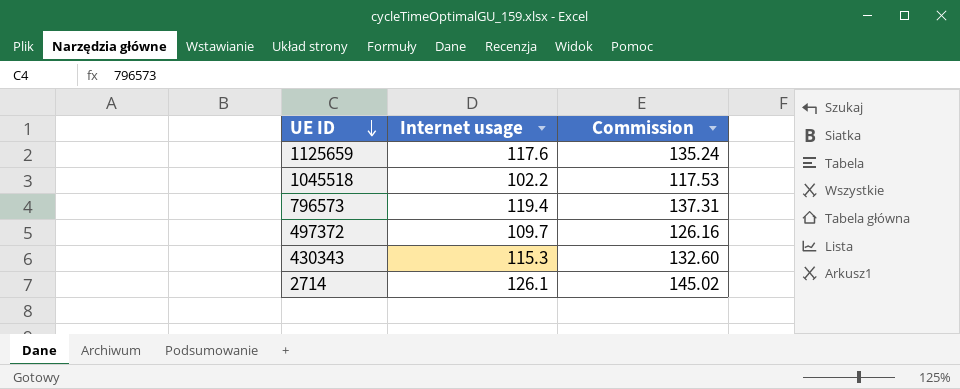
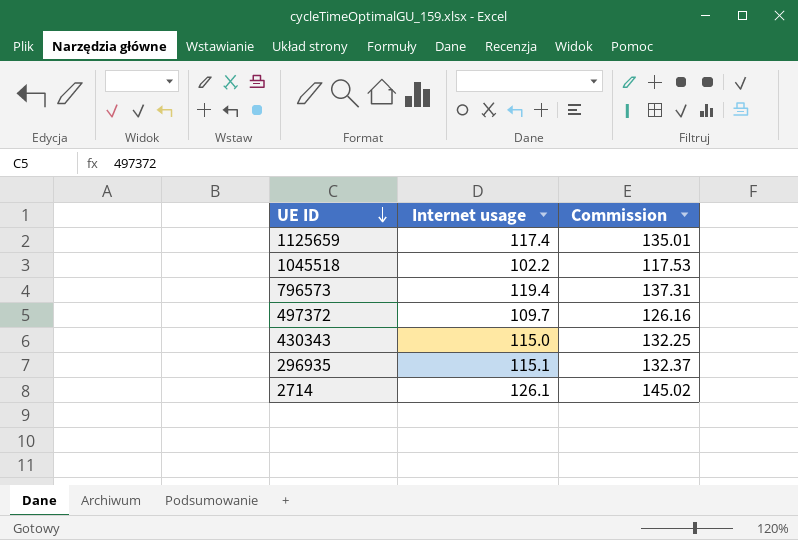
1125659 | Internet usage: 117.6 -> 117.4
1125659 | Commission: 135.24 -> 135.01
430343 | Internet usage: 115.3 -> 115.0
430343 | Commission: 132.60 -> 132.25
row 296935: none -> 115.1 | 132.37

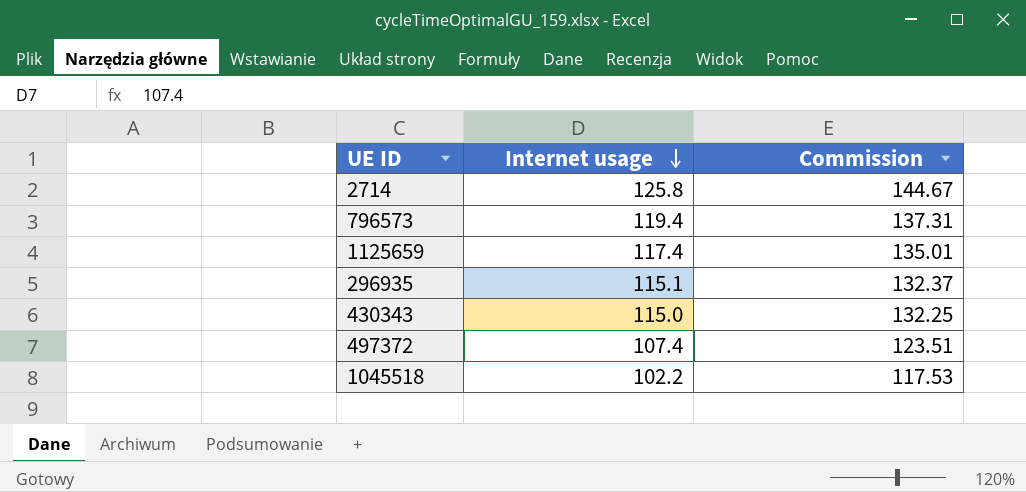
row order: UE ID descending -> Internet usage descending
2714 | Internet usage: 126.1 -> 125.8
2714 | Commission: 145.02 -> 144.67
497372 | Internet usage: 109.7 -> 107.4
497372 | Commission: 126.16 -> 123.51

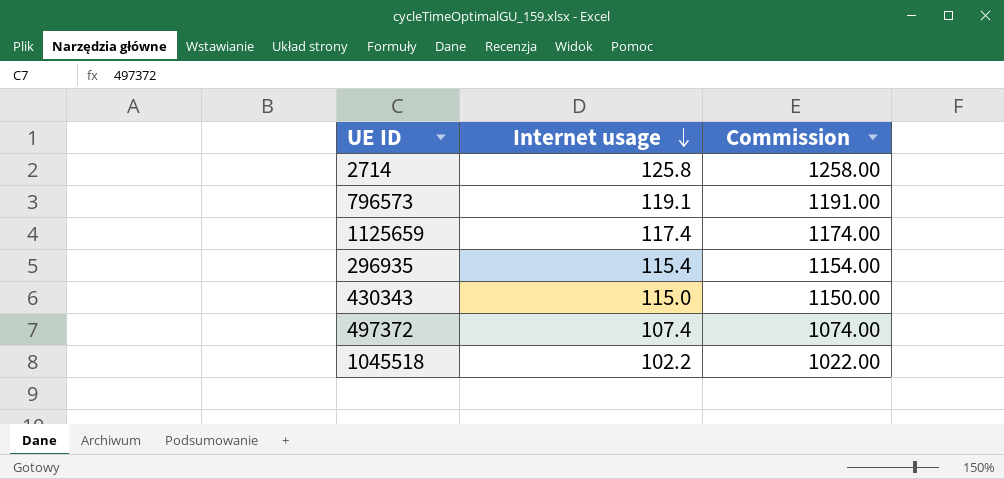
column Commission | formula: [Internet usage] * 1.15 -> [Internet usage] * 10
796573 | Internet usage: 119.4 -> 119.1
296935 | Internet usage: 115.1 -> 115.4

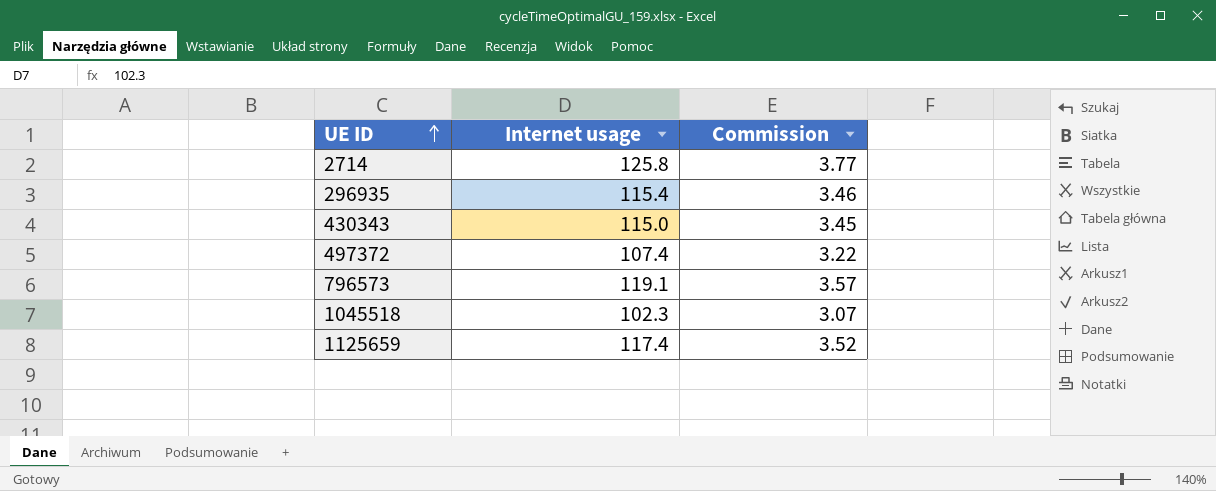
row order: Internet usage descending -> UE ID ascending
column Commission | formula: [Internet usage] * 10 -> [Internet usage] * 0.03
1045518 | Internet usage: 102.2 -> 102.3

